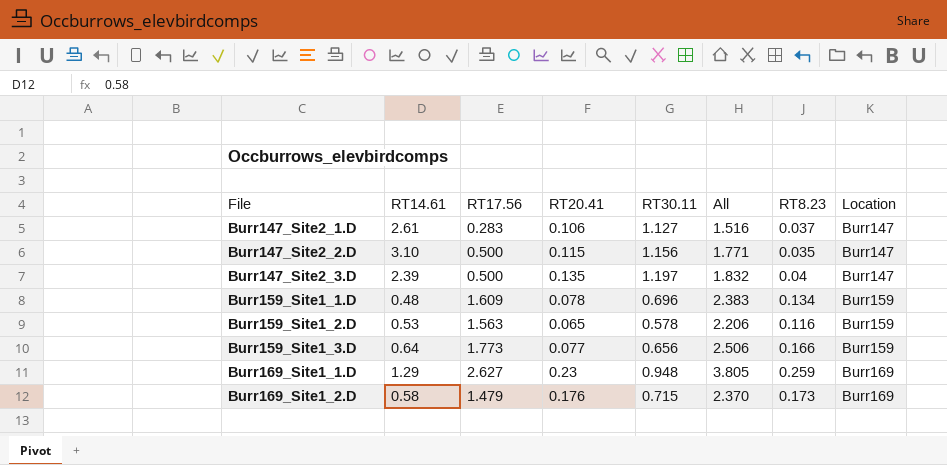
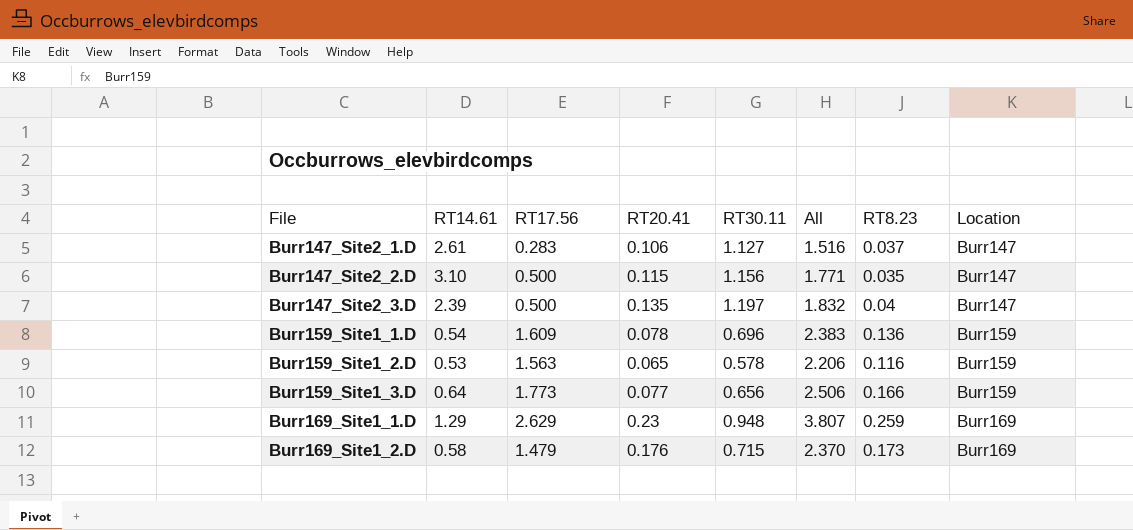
Burr159_Site1_1.D | RT14.61: 0.48 -> 0.54
Burr159_Site1_1.D | RT8.23: 0.134 -> 0.136
Burr169_Site1_1.D | RT17.56: 2.627 -> 2.629
Burr169_Site1_1.D | All: 3.805 -> 3.807

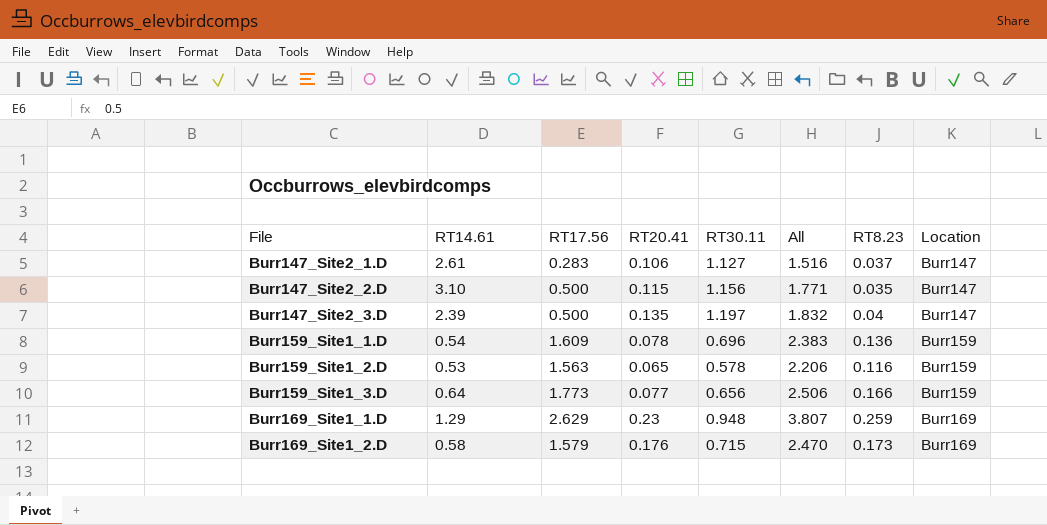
Burr169_Site1_2.D | RT17.56: 1.479 -> 1.579
Burr169_Site1_2.D | All: 2.370 -> 2.470

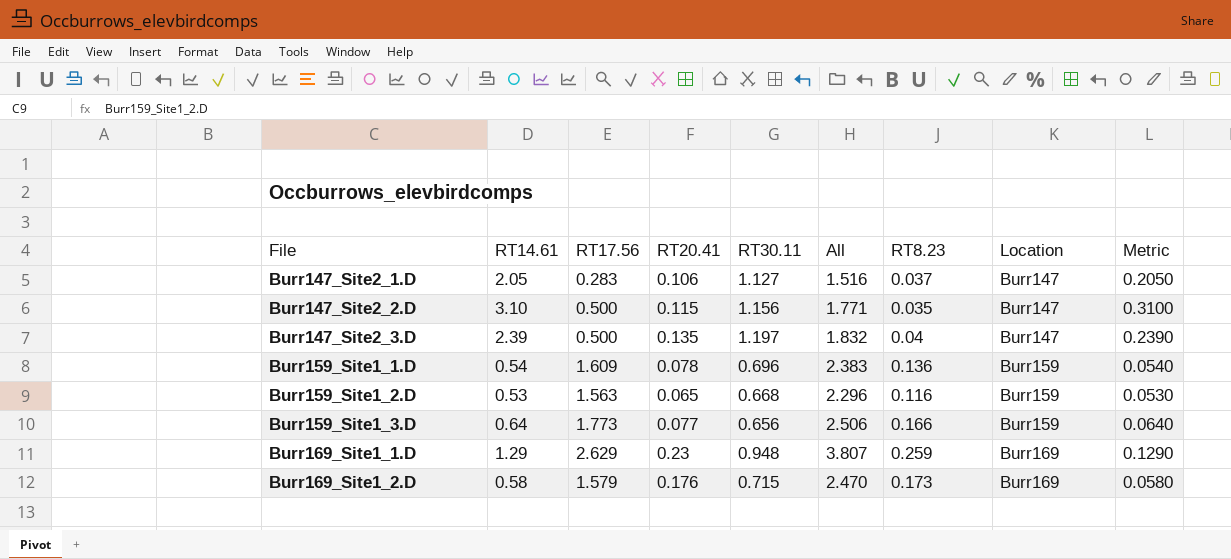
column Metric | formula: none -> [RT14.61] * 0.1
Burr147_Site2_1.D | RT14.61: 2.61 -> 2.05
Burr159_Site1_2.D | RT30.11: 0.578 -> 0.668
Burr159_Site1_2.D | All: 2.206 -> 2.296

